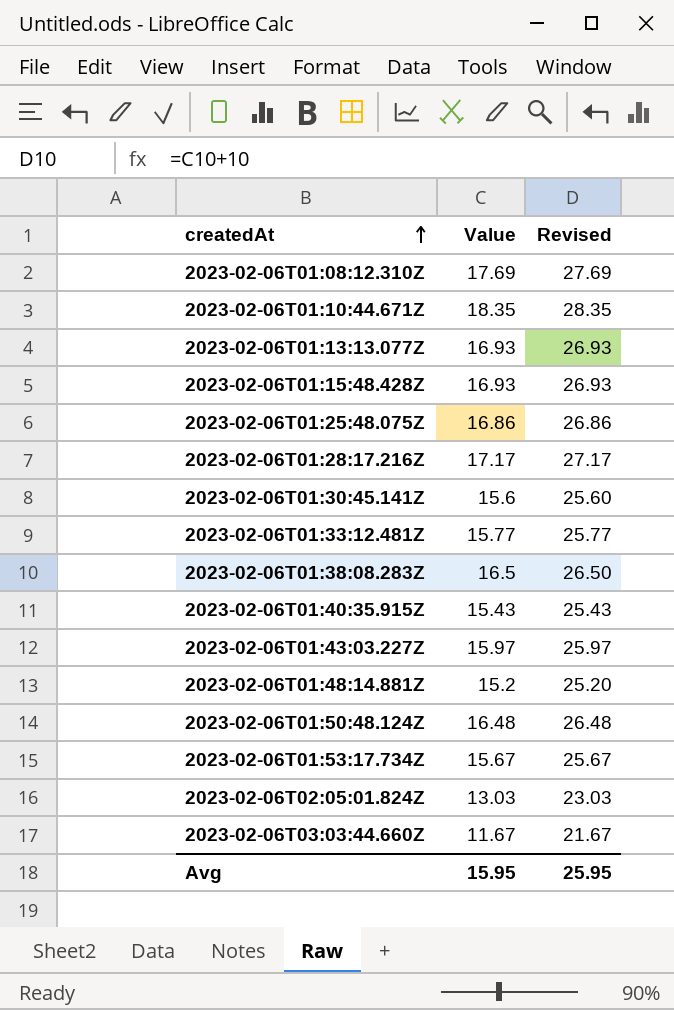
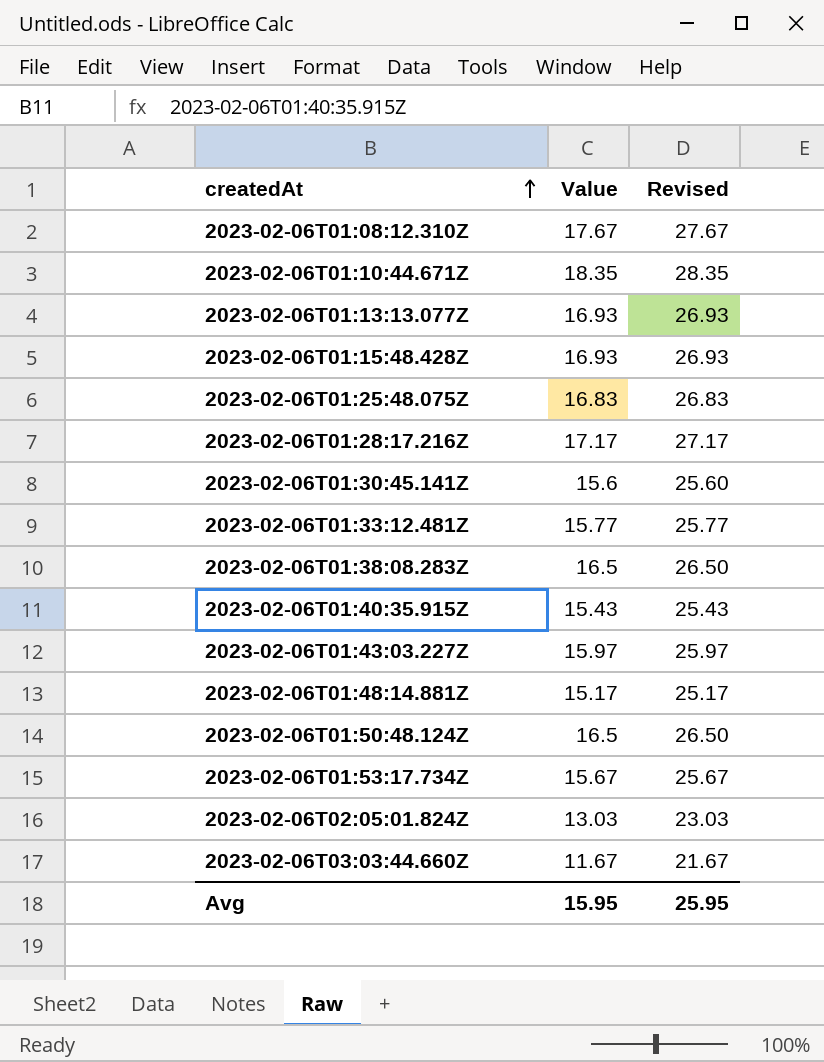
2023-02-06T01:08:12.310Z | Value: 17.69 -> 17.67
2023-02-06T01:08:12.310Z | Revised: 27.69 -> 27.67
2023-02-06T01:25:48.075Z | Value: 16.86 -> 16.83
2023-02-06T01:25:48.075Z | Revised: 26.86 -> 26.83
2023-02-06T01:48:14.881Z | Value: 15.2 -> 15.17
2023-02-06T01:48:14.881Z | Revised: 25.20 -> 25.17
2023-02-06T01:50:48.124Z | Value: 16.48 -> 16.5
2023-02-06T01:50:48.124Z | Revised: 26.48 -> 26.50

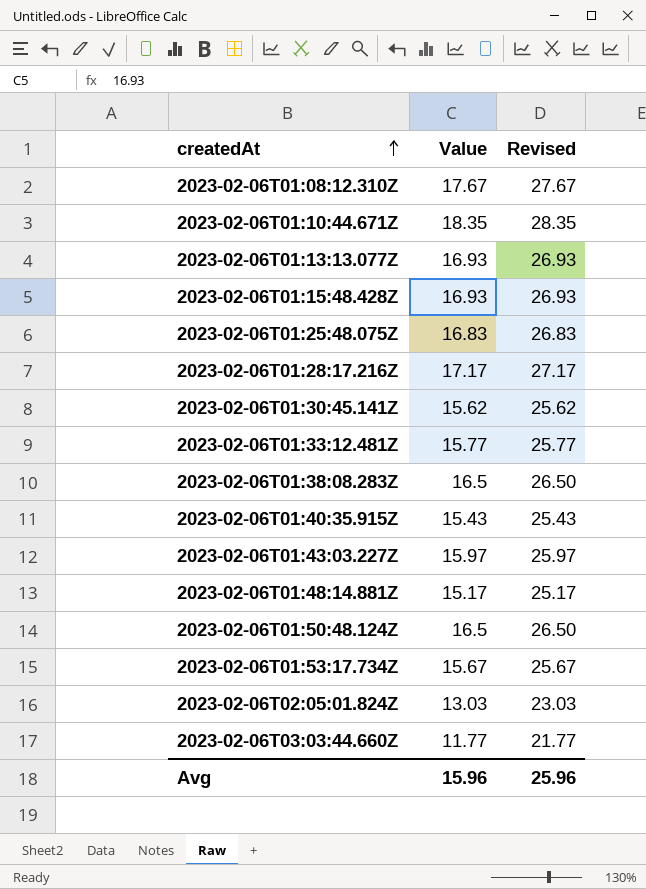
2023-02-06T01:30:45.141Z | Value: 15.6 -> 15.62
2023-02-06T01:30:45.141Z | Revised: 25.60 -> 25.62
2023-02-06T03:03:44.660Z | Value: 11.67 -> 11.77
2023-02-06T03:03:44.660Z | Revised: 21.67 -> 21.77
Avg | Value: 15.95 -> 15.96
Avg | Revised: 25.95 -> 25.96

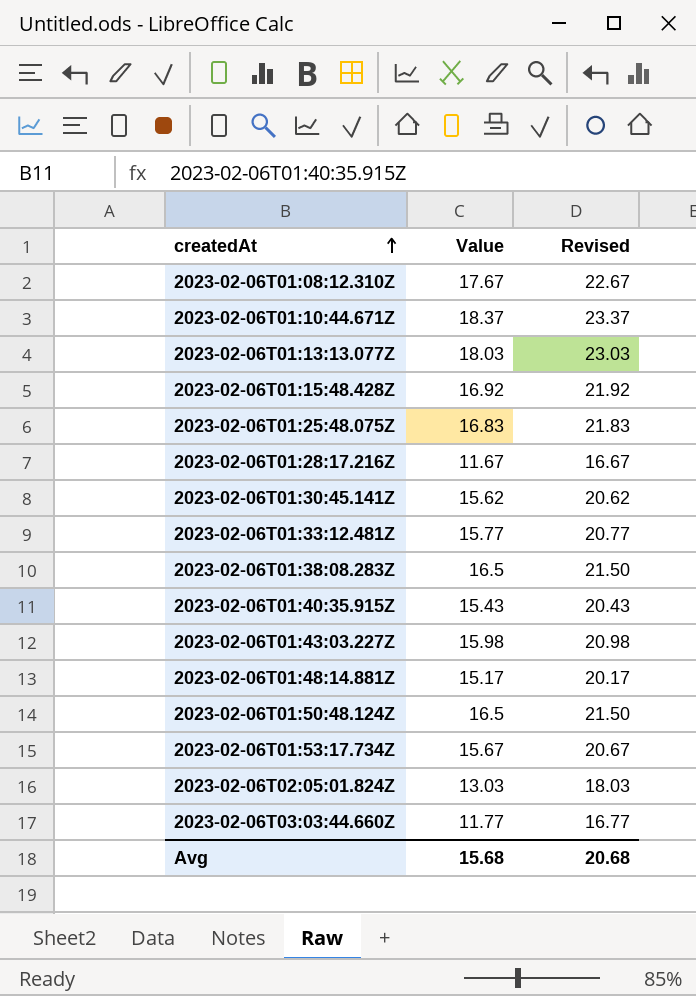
column Revised | formula: [Value] + 10 -> [Value] + 5
2023-02-06T01:10:44.671Z | Value: 18.35 -> 18.37
2023-02-06T01:13:13.077Z | Value: 16.93 -> 18.03
2023-02-06T01:15:48.428Z | Value: 16.93 -> 16.92
2023-02-06T01:28:17.216Z | Value: 17.17 -> 11.67
2023-02-06T01:43:03.227Z | Value: 15.97 -> 15.98
Avg | Value: 15.96 -> 15.68
Avg | Revised: 25.96 -> 20.68

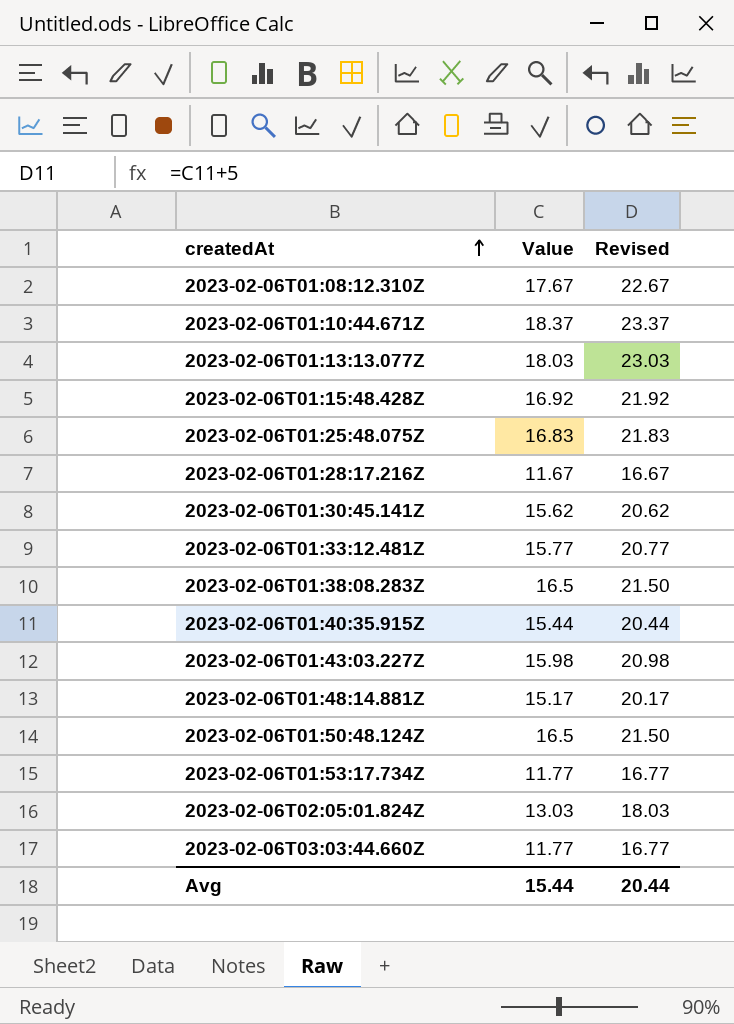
2023-02-06T01:40:35.915Z | Value: 15.43 -> 15.44
2023-02-06T01:40:35.915Z | Revised: 20.43 -> 20.44
2023-02-06T01:53:17.734Z | Value: 15.67 -> 11.77
2023-02-06T01:53:17.734Z | Revised: 20.67 -> 16.77
Avg | Value: 15.68 -> 15.44
Avg | Revised: 20.68 -> 20.44

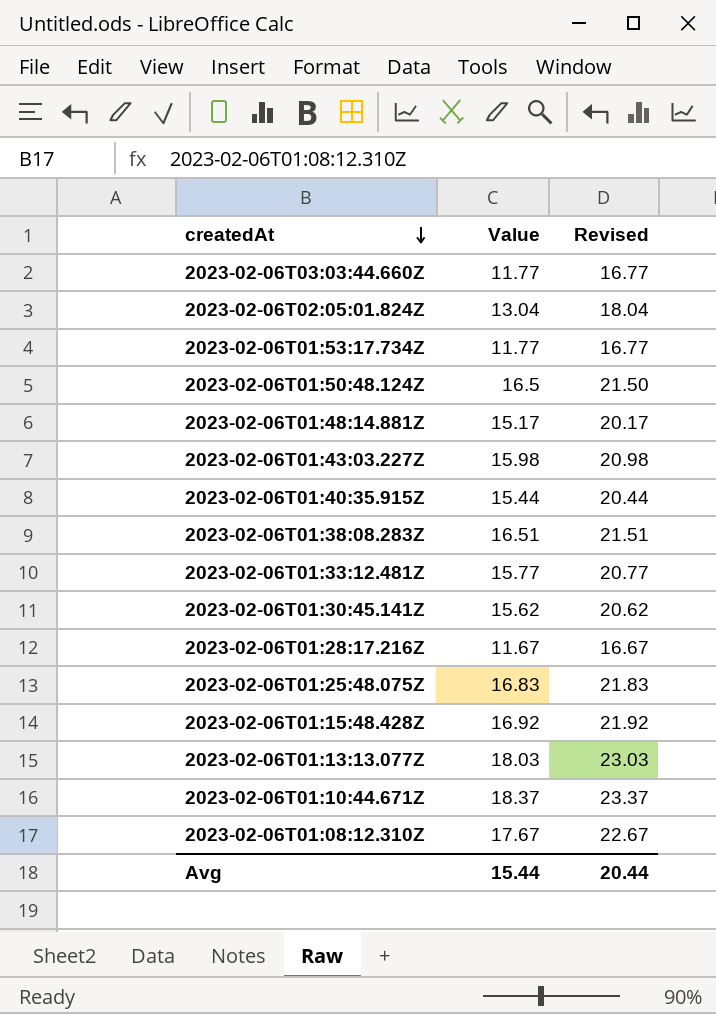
row order: createdAt ascending -> createdAt descending
2023-02-06T02:05:01.824Z | Value: 13.03 -> 13.04
2023-02-06T02:05:01.824Z | Revised: 18.03 -> 18.04
2023-02-06T01:38:08.283Z | Value: 16.5 -> 16.51
2023-02-06T01:38:08.283Z | Revised: 21.50 -> 21.51

